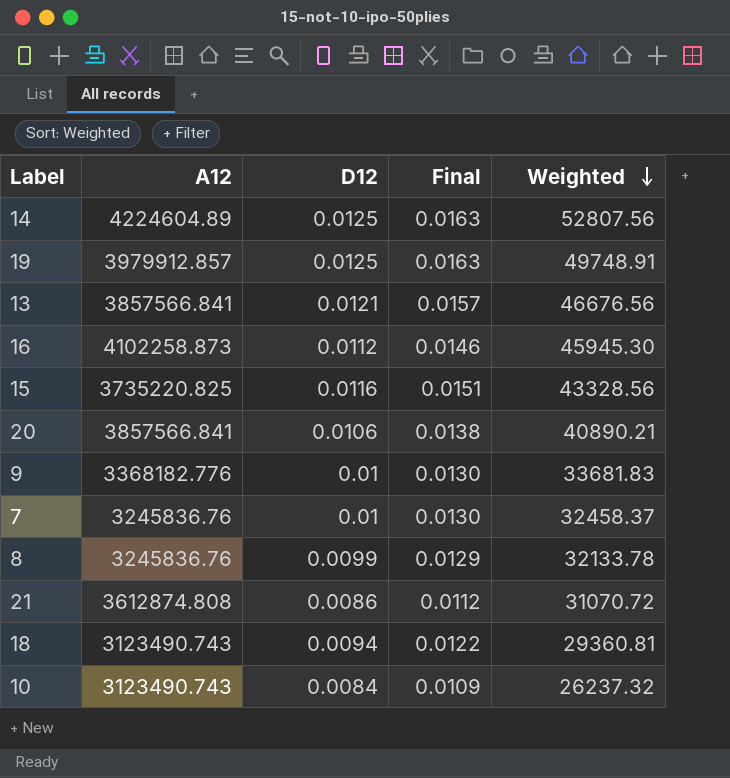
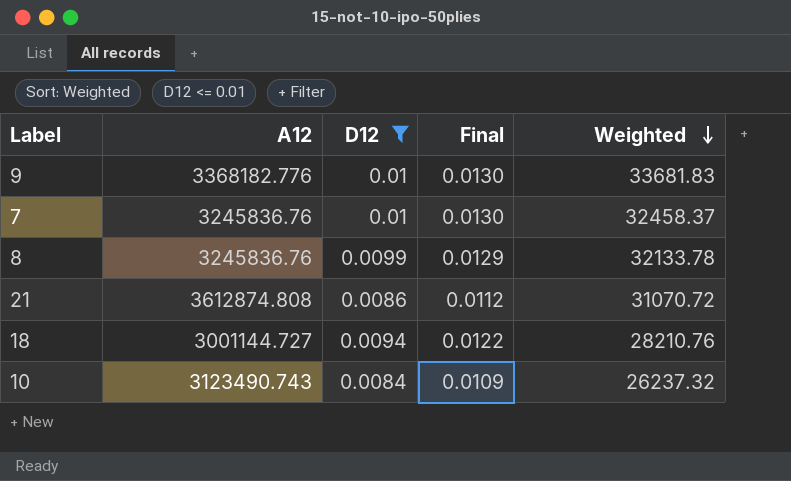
filter: none -> D12 <= 0.01
18 | A12: 3123490.743 -> 3001144.727
18 | Weighted: 29360.81 -> 28210.76

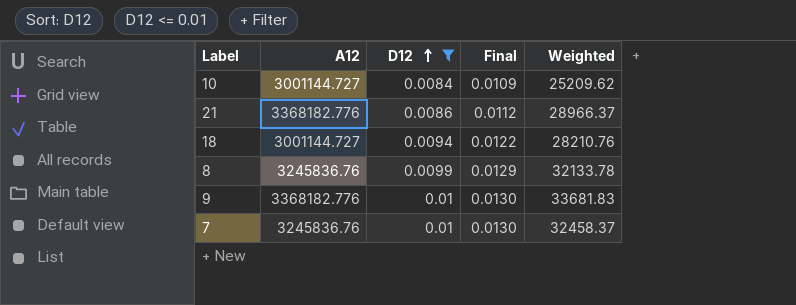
row order: Weighted descending -> D12 ascending
10 | A12: 3123490.743 -> 3001144.727
10 | Weighted: 26237.32 -> 25209.62
21 | A12: 3612874.808 -> 3368182.776
21 | Weighted: 31070.72 -> 28966.37

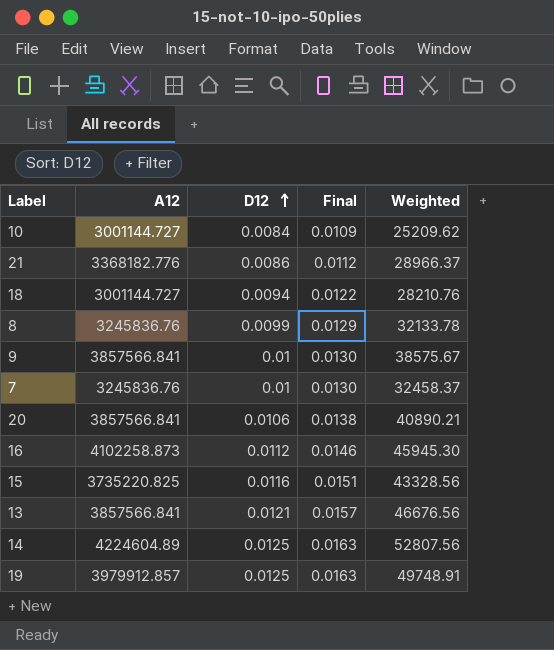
filter: D12 <= 0.01 -> none
9 | A12: 3368182.776 -> 3857566.841
9 | Weighted: 33681.83 -> 38575.67

